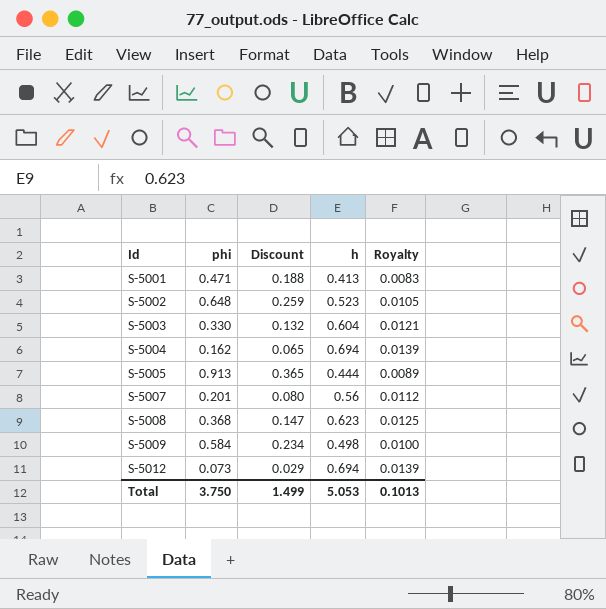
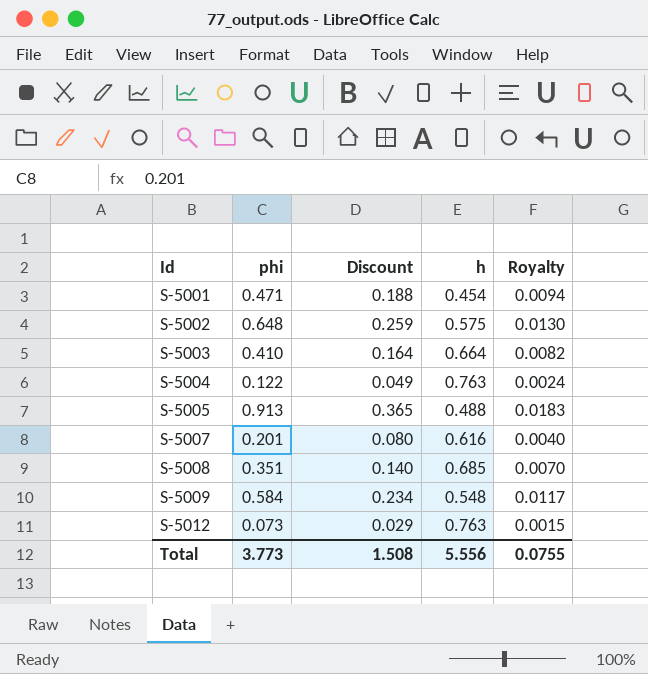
column Royalty | formula: [h] * 0.02 -> [phi] * 0.02
S-5001 | h: 0.413 -> 0.454
S-5002 | h: 0.523 -> 0.575
S-5003 | phi: 0.330 -> 0.410
S-5003 | Discount: 0.132 -> 0.164
S-5003 | h: 0.604 -> 0.664
S-5004 | phi: 0.162 -> 0.122
S-5004 | Discount: 0.065 -> 0.049
S-5004 | h: 0.694 -> 0.763
S-5005 | h: 0.444 -> 0.488
S-5007 | h: 0.56 -> 0.616
S-5008 | phi: 0.368 -> 0.351
S-5008 | Discount: 0.147 -> 0.140
S-5008 | h: 0.623 -> 0.685
S-5009 | h: 0.498 -> 0.548
S-5012 | h: 0.694 -> 0.763
Total | phi: 3.750 -> 3.773
Total | Discount: 1.499 -> 1.508
Total | h: 5.053 -> 5.556
Total | Royalty: 0.1013 -> 0.0755

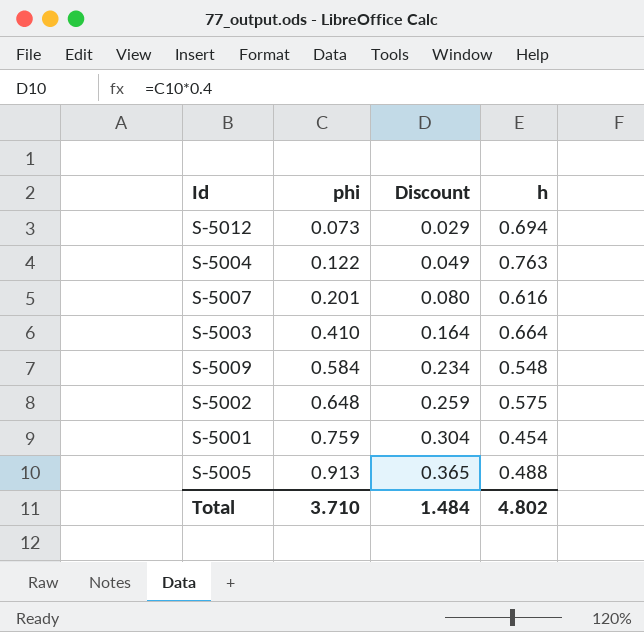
row order: Id ascending -> phi ascending
column Royalty | formula: [phi] * 0.02 -> none
row S-5008: 0.351 | 0.140 | 0.685 | 0.0070 -> none
S-5012 | h: 0.763 -> 0.694
S-5001 | phi: 0.471 -> 0.759
S-5001 | Discount: 0.188 -> 0.304
Total | phi: 3.773 -> 3.710
Total | Discount: 1.508 -> 1.484
Total | h: 5.556 -> 4.802

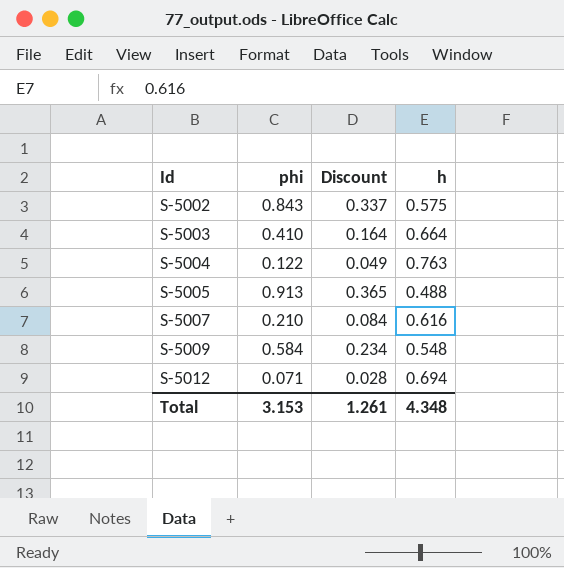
row order: phi ascending -> Id ascending
row S-5001: 0.759 | 0.304 | 0.454 -> none
S-5002 | phi: 0.648 -> 0.843
S-5002 | Discount: 0.259 -> 0.337
S-5007 | phi: 0.201 -> 0.210
S-5007 | Discount: 0.080 -> 0.084
S-5012 | phi: 0.073 -> 0.071
S-5012 | Discount: 0.029 -> 0.028
Total | phi: 3.710 -> 3.153
Total | Discount: 1.484 -> 1.261
Total | h: 4.802 -> 4.348

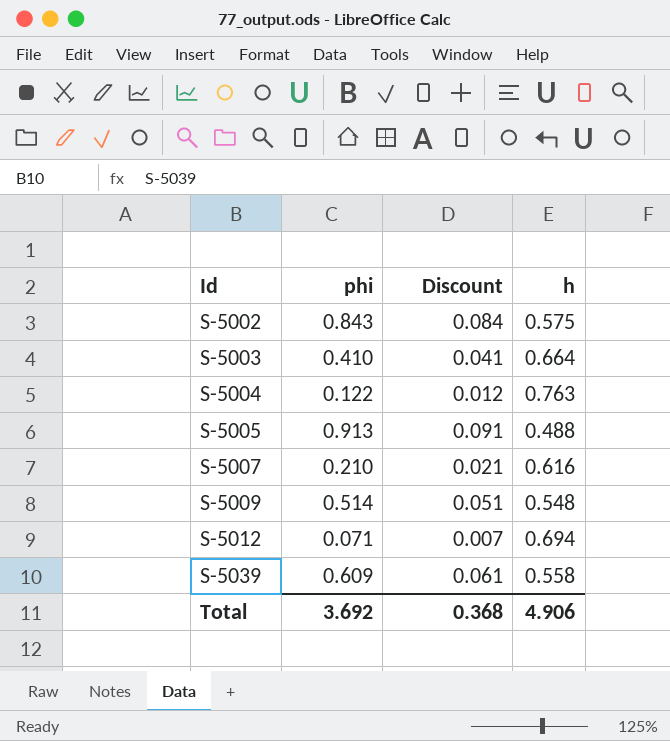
column Discount | formula: [phi] * 0.4 -> [phi] * 0.1
S-5009 | phi: 0.584 -> 0.514
row S-5039: none -> 0.609 | 0.061 | 0.558
Total | phi: 3.153 -> 3.692
Total | Discount: 1.261 -> 0.368
Total | h: 4.348 -> 4.906

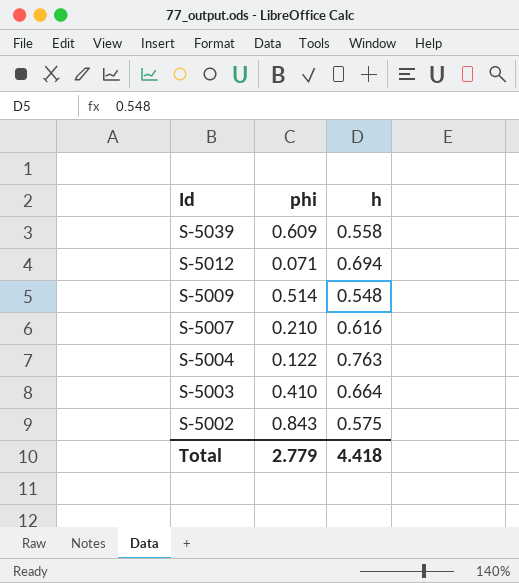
row order: Id ascending -> Id descending
column Discount | formula: [phi] * 0.1 -> none
row S-5005: 0.913 | 0.091 | 0.488 -> none
Total | phi: 3.692 -> 2.779
Total | h: 4.906 -> 4.418

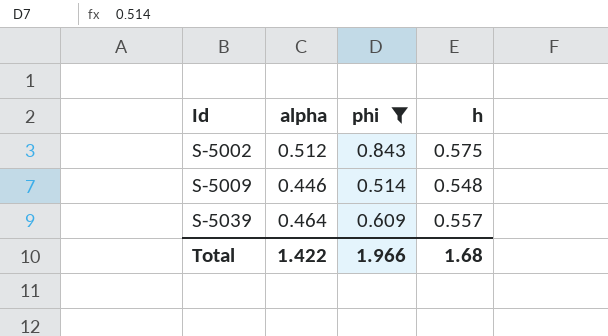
filter: none -> phi >= 0.514
row order: Id descending -> Id ascending
column alpha | position: none -> 2
S-5039 | h: 0.558 -> 0.557
Total | phi: 2.779 -> 1.966
Total | h: 4.418 -> 1.68

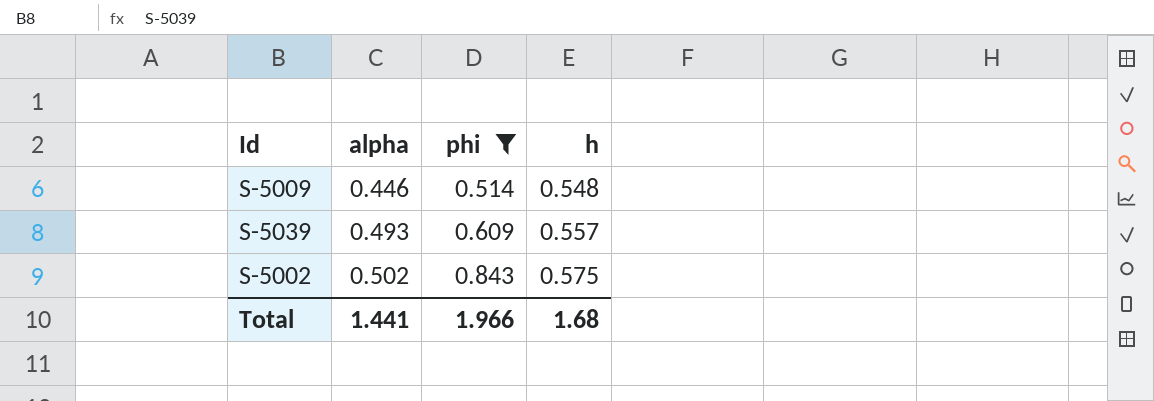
row order: Id ascending -> alpha ascending
S-5039 | alpha: 0.464 -> 0.493
S-5002 | alpha: 0.512 -> 0.502
Total | alpha: 1.422 -> 1.441

